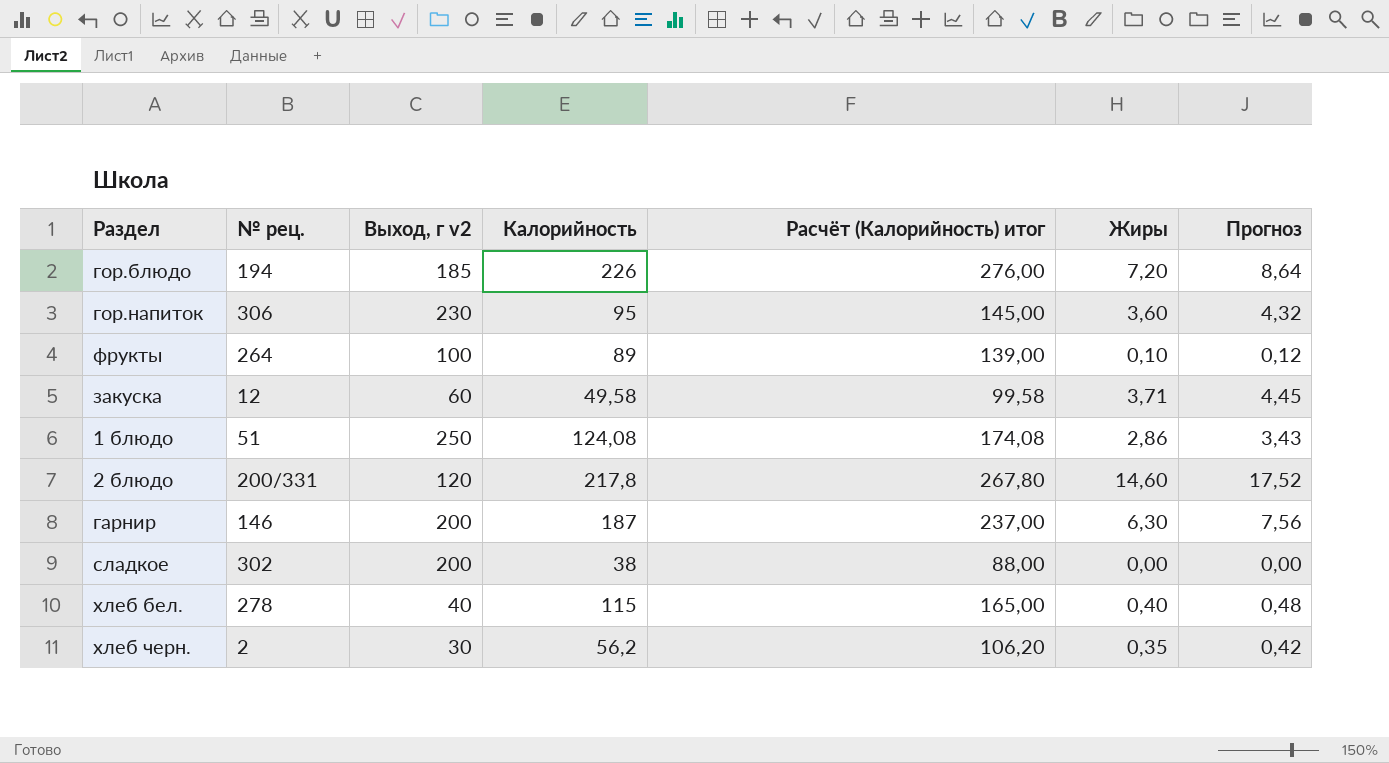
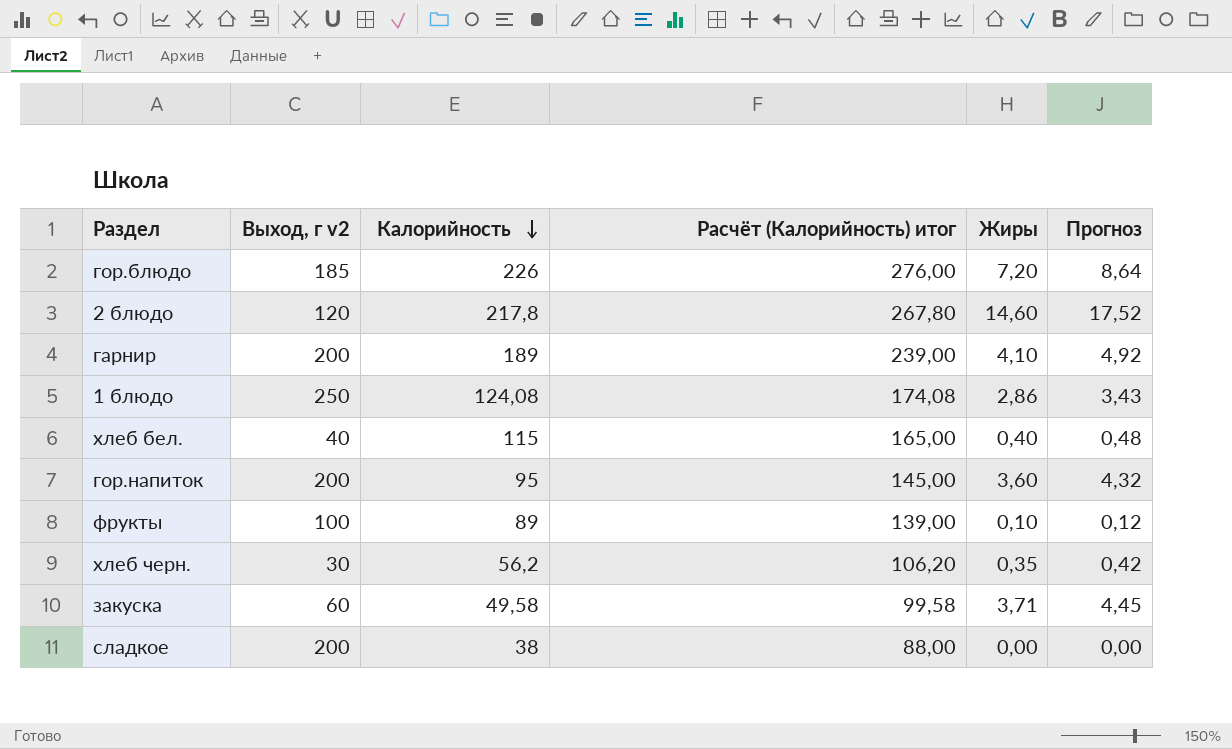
row order: none -> Калорийность descending
column № рец. | position: 2 -> none
гарнир | Калорийность: 187 -> 189
гарнир | Расчёт (Калорийность) итог: 237,00 -> 239,00
гарнир | Жиры: 6,30 -> 4,10
гарнир | Прогноз: 7,56 -> 4,92
гор.напиток | Выход, г v2: 230 -> 200

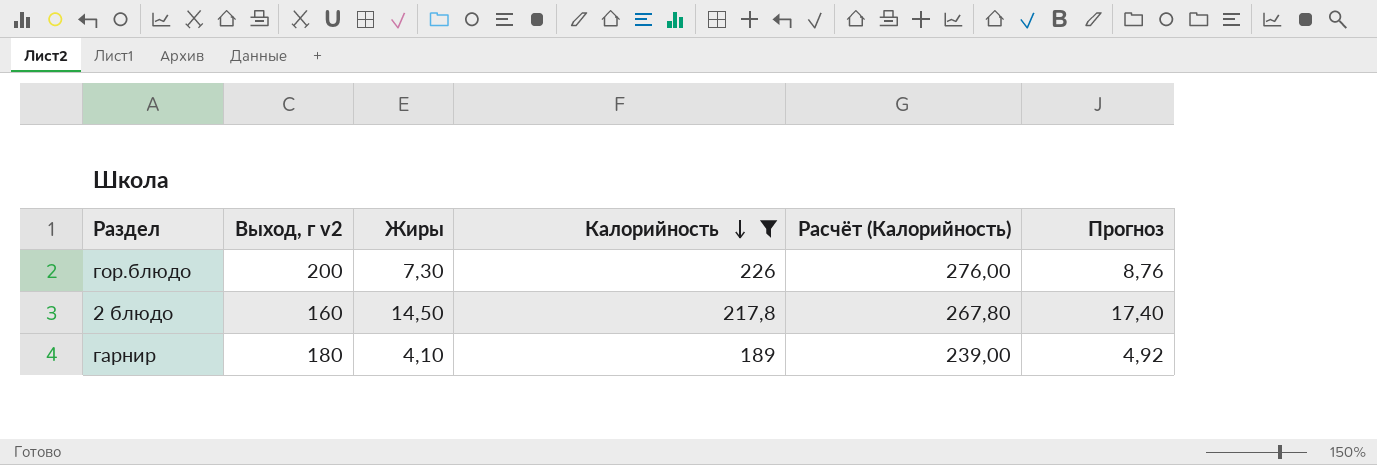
filter: none -> Калорийность >= 189
column Жиры | position: 5 -> 3
column name: Расчёт (Калорийность) итог -> Расчёт (Калорийность)
гор.блюдо | Выход, г v2: 185 -> 200
гор.блюдо | Жиры: 7,20 -> 7,30
гор.блюдо | Прогноз: 8,64 -> 8,76
2 блюдо | Выход, г v2: 120 -> 160
2 блюдо | Жиры: 14,60 -> 14,50
2 блюдо | Прогноз: 17,52 -> 17,40
гарнир | Выход, г v2: 200 -> 180

